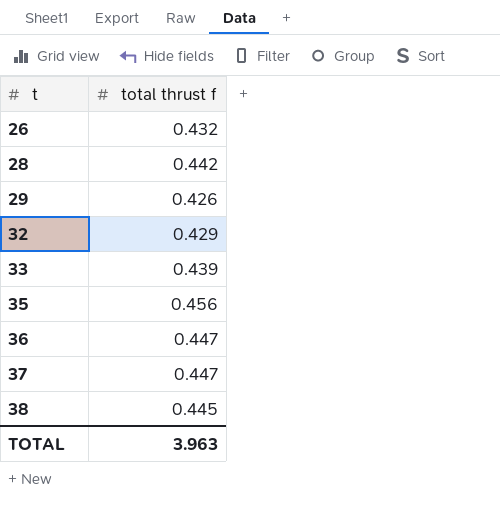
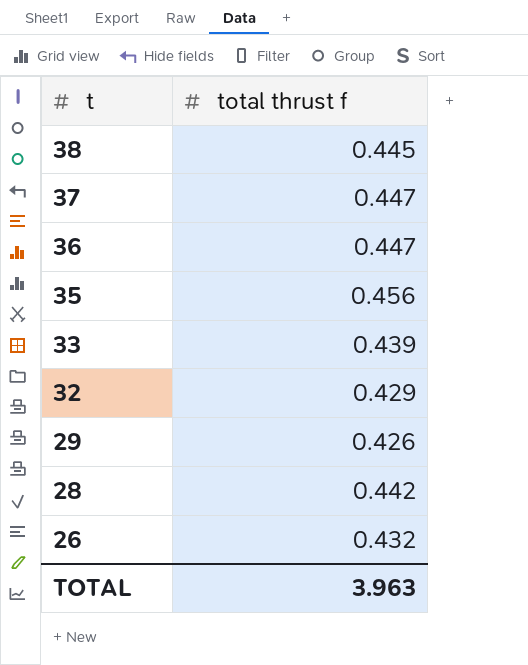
row order: t ascending -> t descending

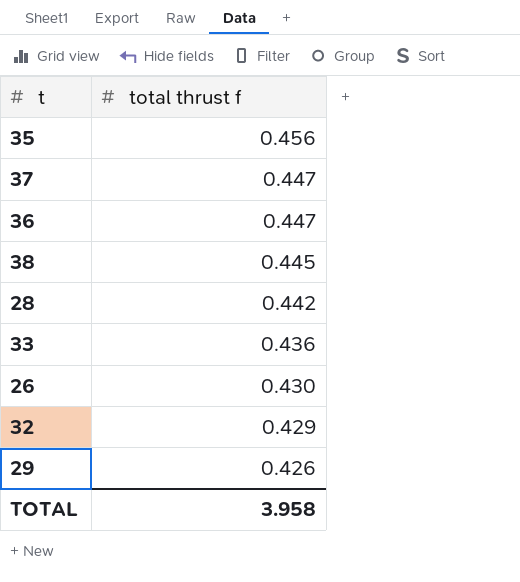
row order: t descending -> total thrust f descending
33 | total thrust f: 0.439 -> 0.436
26 | total thrust f: 0.432 -> 0.430
TOTAL | total thrust f: 3.963 -> 3.958

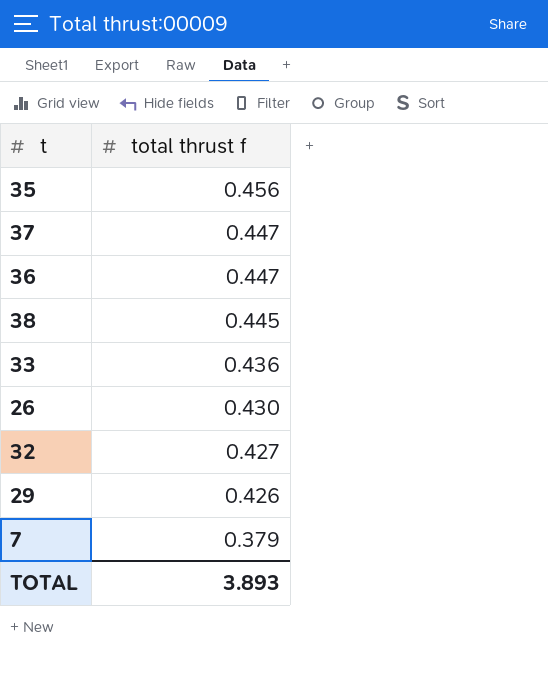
row 28: 0.442 -> none
32 | total thrust f: 0.429 -> 0.427
row 7: none -> 0.379
TOTAL | total thrust f: 3.958 -> 3.893

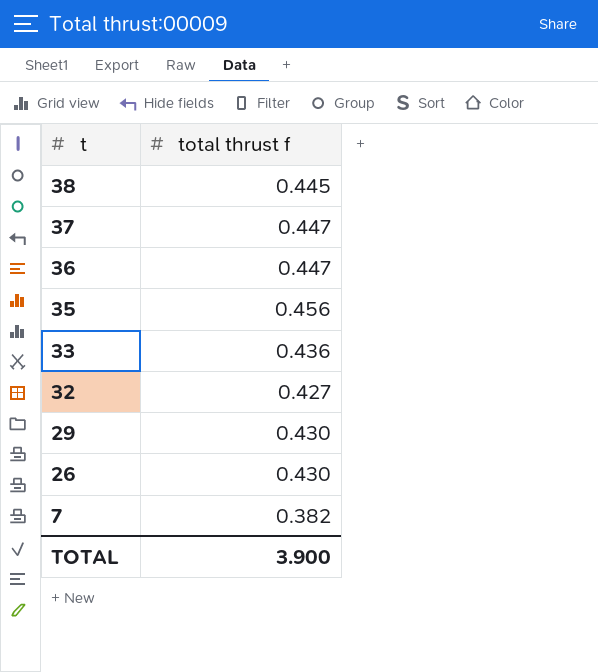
row order: total thrust f descending -> t descending
29 | total thrust f: 0.426 -> 0.430
7 | total thrust f: 0.379 -> 0.382
TOTAL | total thrust f: 3.893 -> 3.900

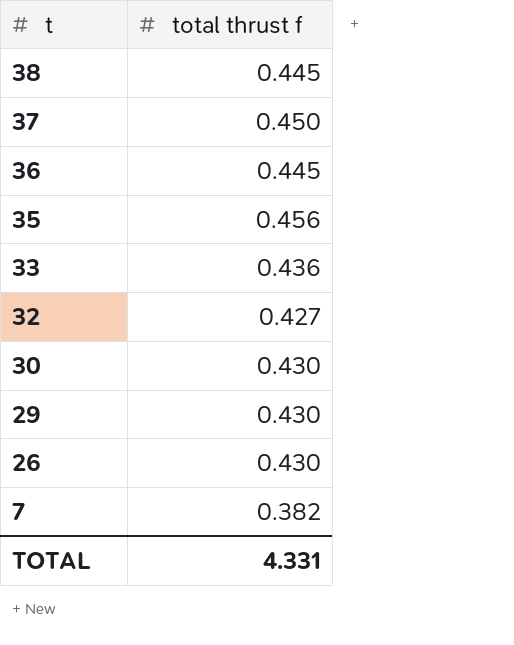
37 | total thrust f: 0.447 -> 0.450
36 | total thrust f: 0.447 -> 0.445
row 30: none -> 0.430
TOTAL | total thrust f: 3.900 -> 4.331

